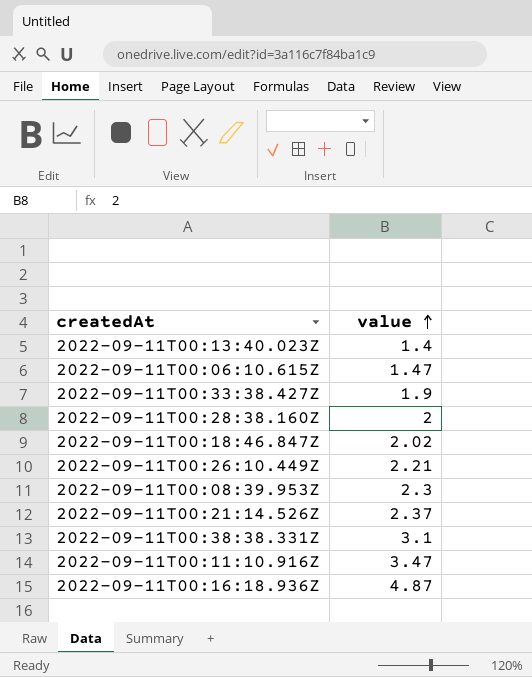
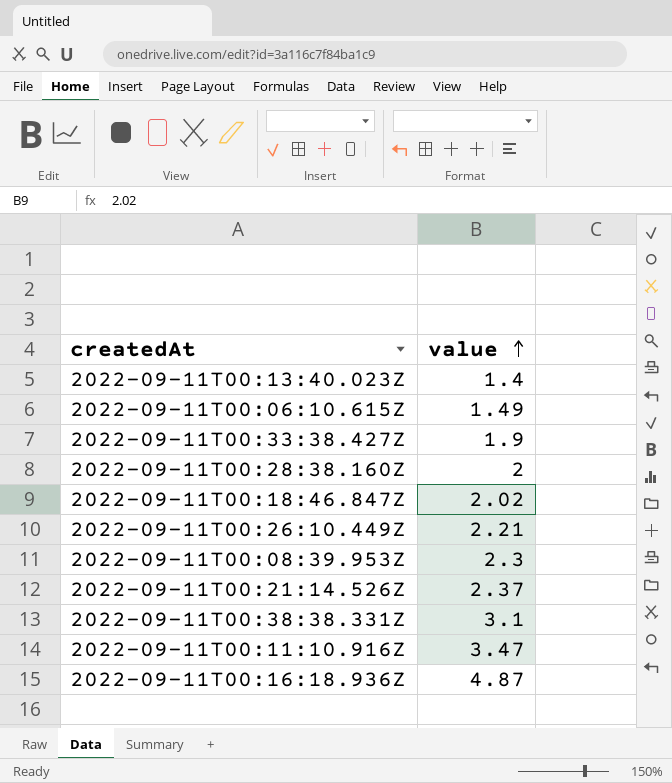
2022-09-11T00:06:10.615Z | value: 1.47 -> 1.49

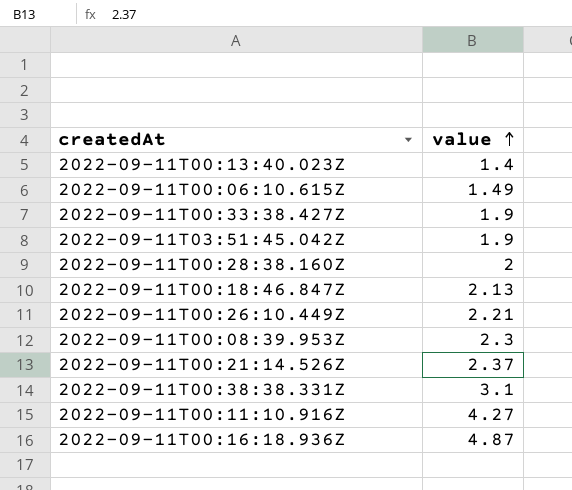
row 2022-09-11T03:51:45.042Z: none -> 1.9
2022-09-11T00:18:46.847Z | value: 2.02 -> 2.13
2022-09-11T00:11:10.916Z | value: 3.47 -> 4.27

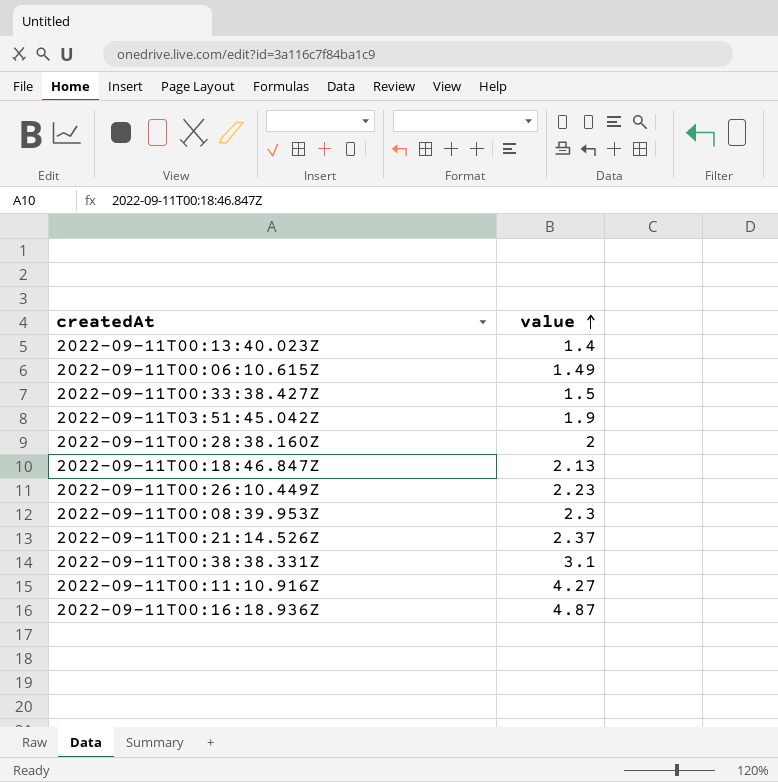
2022-09-11T00:33:38.427Z | value: 1.9 -> 1.5
2022-09-11T00:26:10.449Z | value: 2.21 -> 2.23

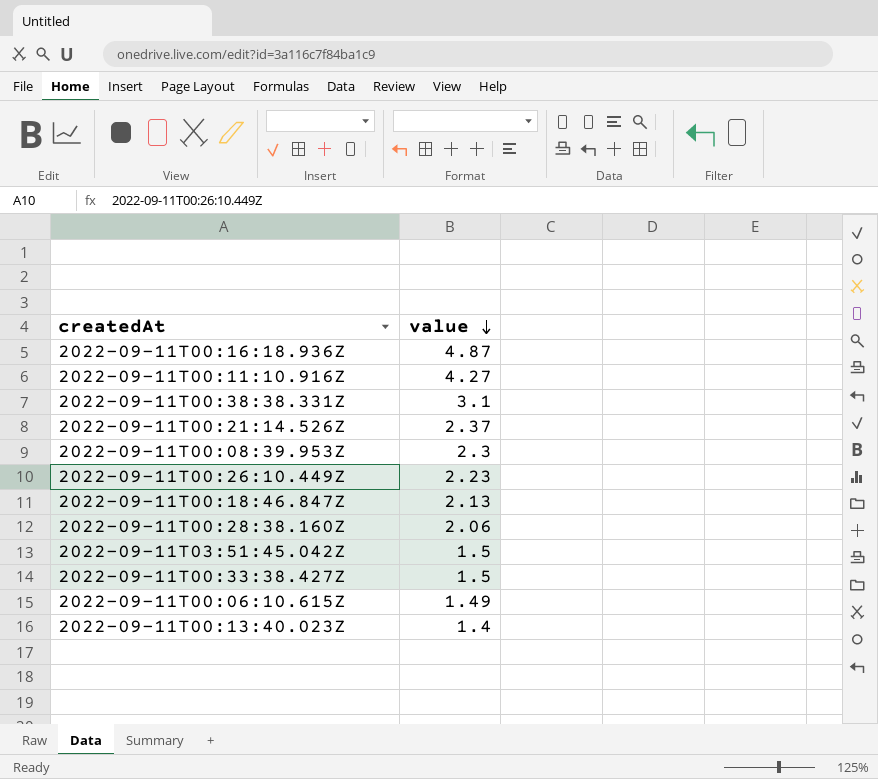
row order: value ascending -> value descending
2022-09-11T00:28:38.160Z | value: 2 -> 2.06
2022-09-11T03:51:45.042Z | value: 1.9 -> 1.5

